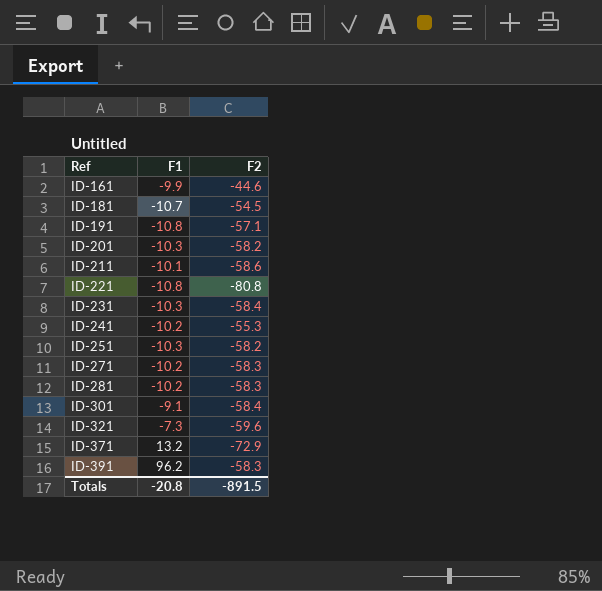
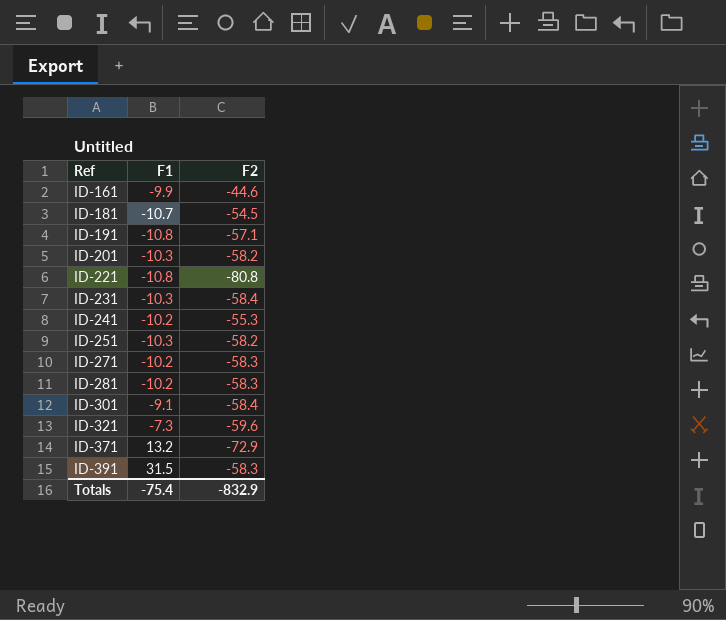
row ID-211: -10.1 | -58.6 -> none
ID-391 | F1: 96.2 -> 31.5
Totals | F1: -20.8 -> -75.4
Totals | F2: -891.5 -> -832.9

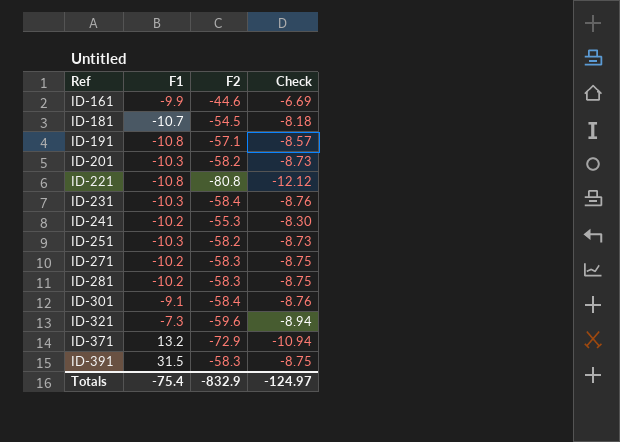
column Check | formula: none -> [F2] * 0.15

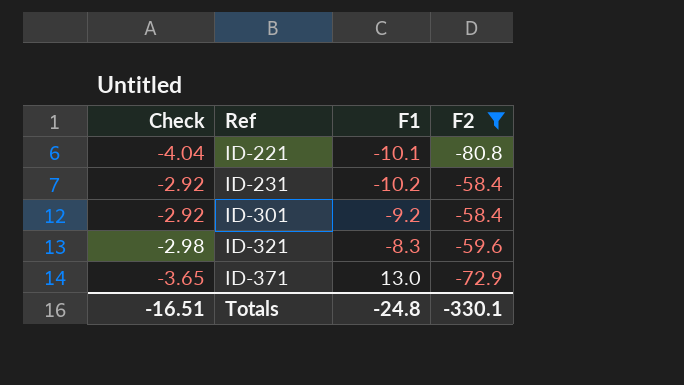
filter: none -> F2 <= -58.4
column Check | formula: [F2] * 0.15 -> [F2] * 0.05
column Check | position: 4 -> 1
ID-221 | F1: -10.8 -> -10.1
ID-231 | F1: -10.3 -> -10.2
ID-301 | F1: -9.1 -> -9.2
ID-321 | F1: -7.3 -> -8.3
ID-371 | F1: 13.2 -> 13.0
Totals | Check: -124.97 -> -16.51
Totals | F1: -75.4 -> -24.8
Totals | F2: -832.9 -> -330.1

